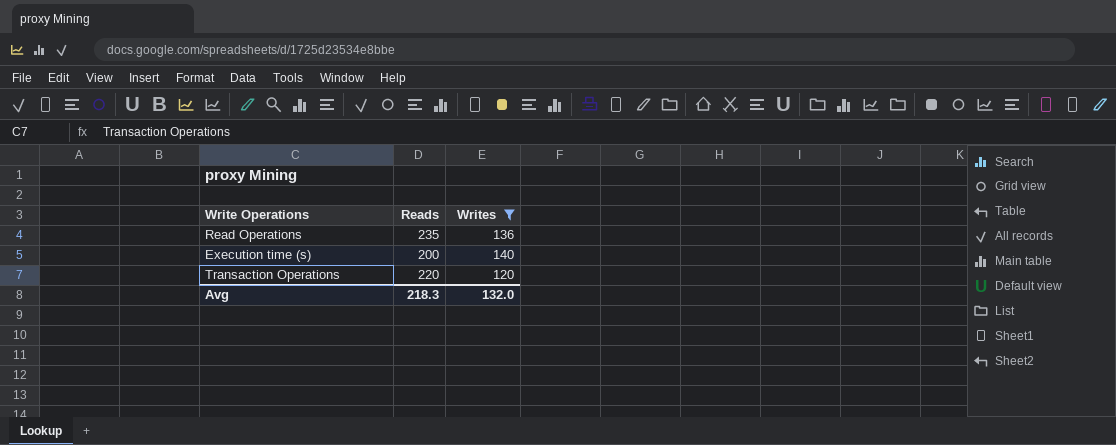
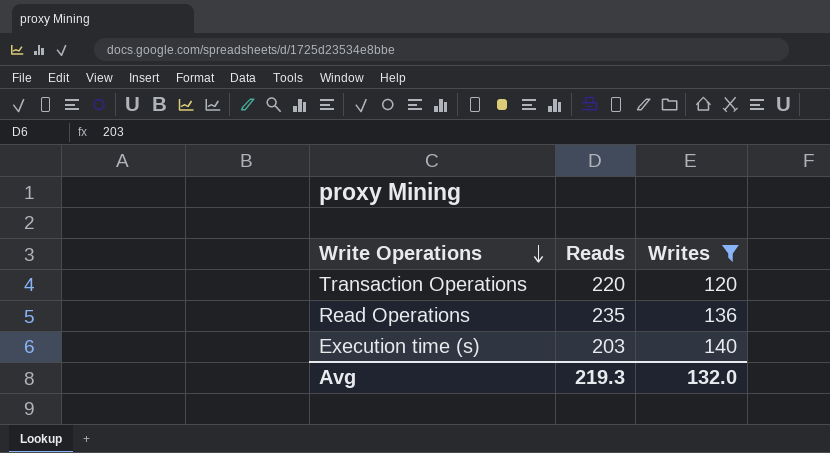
row order: none -> Write Operations descending
Execution time (s) | Reads: 200 -> 203
Avg | Reads: 218.3 -> 219.3

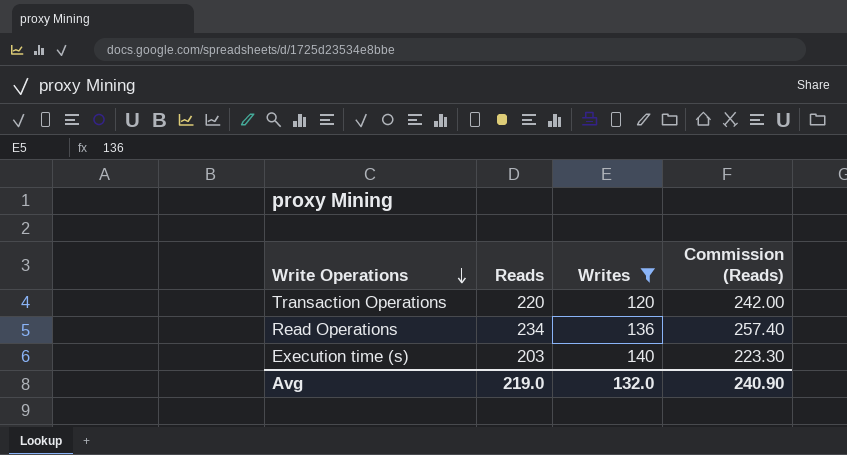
column Commission (Reads) | formula: none -> [Reads] * 1.1
Read Operations | Reads: 235 -> 234
Avg | Reads: 219.3 -> 219.0

